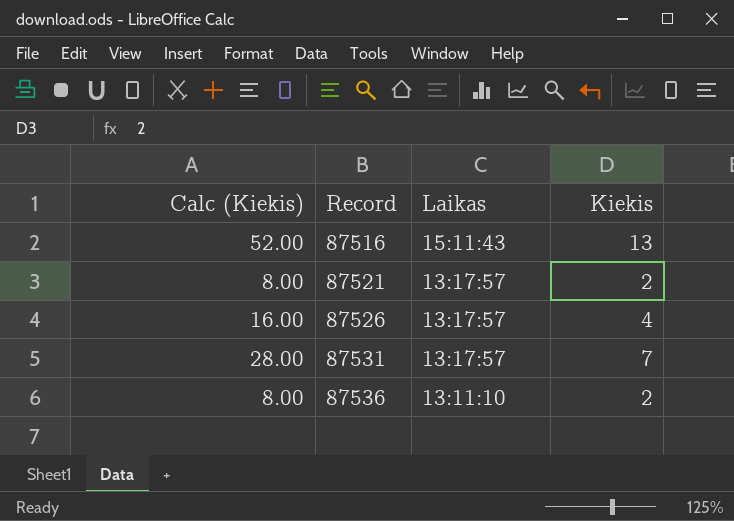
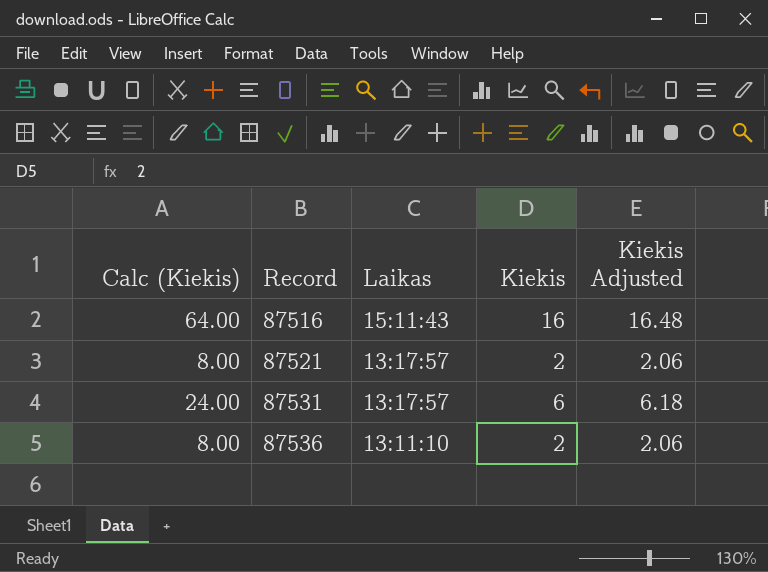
column Kiekis Adjusted | formula: none -> [Kiekis] * 1.03
row 87526: 16.00 | 13:17:57 | 4 -> none
87516 | Calc (Kiekis): 52.00 -> 64.00
87516 | Kiekis: 13 -> 16
87531 | Calc (Kiekis): 28.00 -> 24.00
87531 | Kiekis: 7 -> 6

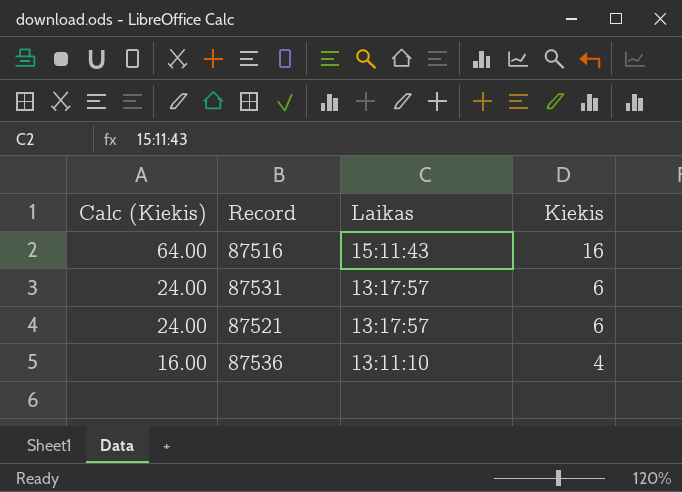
row order: Record ascending -> Calc (Kiekis) descending
column Kiekis Adjusted | formula: [Kiekis] * 1.03 -> none
87521 | Calc (Kiekis): 8.00 -> 24.00
87521 | Kiekis: 2 -> 6
87536 | Calc (Kiekis): 8.00 -> 16.00
87536 | Kiekis: 2 -> 4

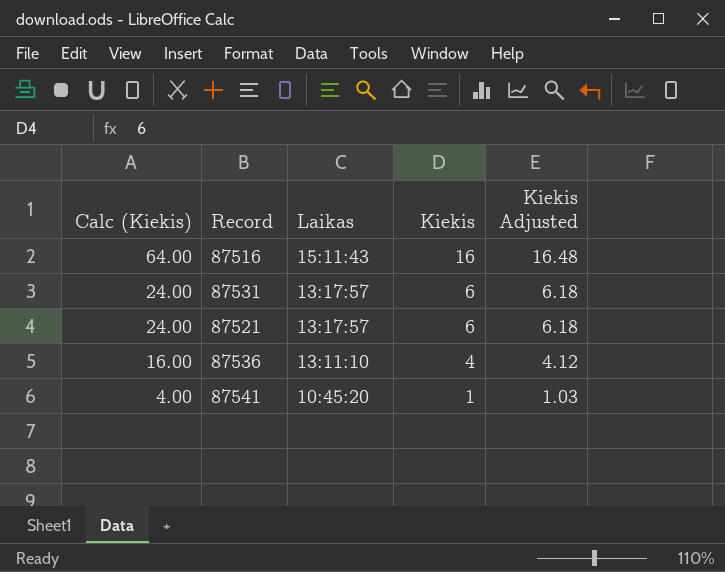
column Kiekis Adjusted | formula: none -> [Kiekis] * 1.03
row 87541: none -> 4.00 | 10:45:20 | 1 | 1.03

